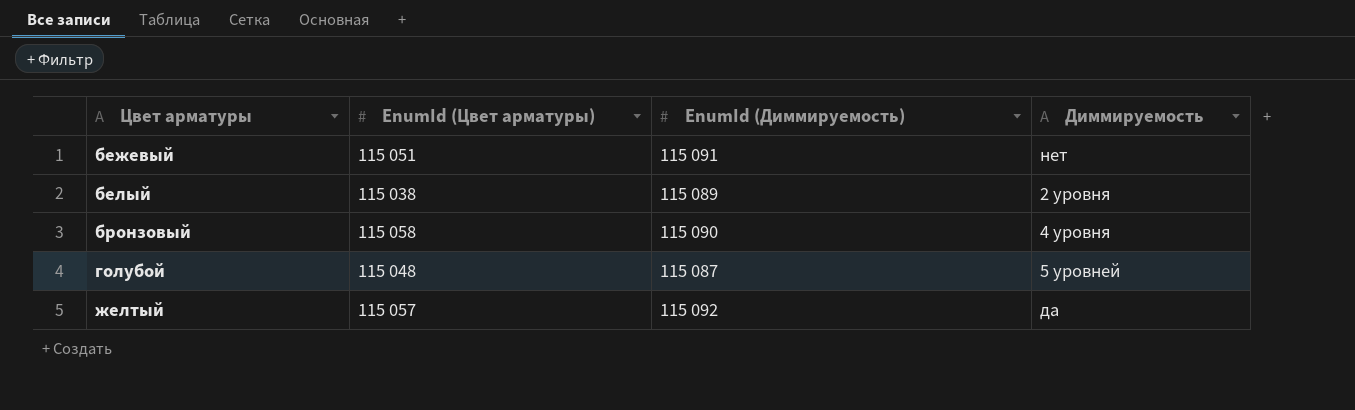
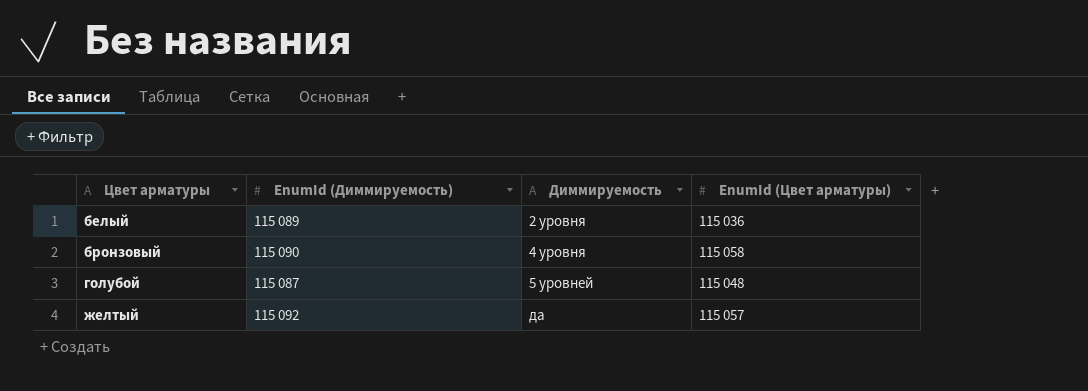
column EnumId (Цвет арматуры) | position: 2 -> 4
row бежевый: 115 051 | 115 091 | нет -> none
белый | EnumId (Цвет арматуры): 115 038 -> 115 036

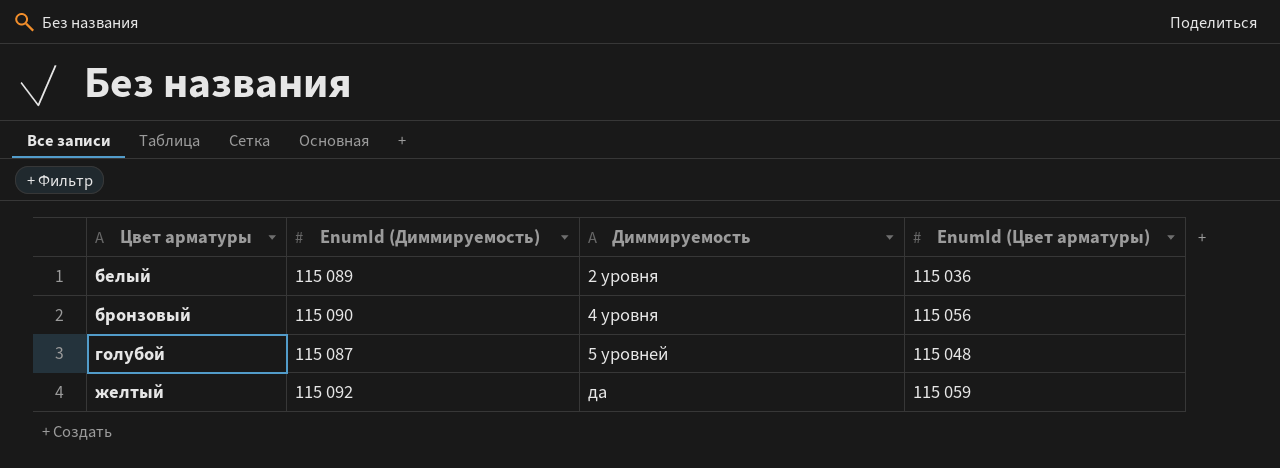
бронзовый | EnumId (Цвет арматуры): 115 058 -> 115 056
желтый | EnumId (Цвет арматуры): 115 057 -> 115 059

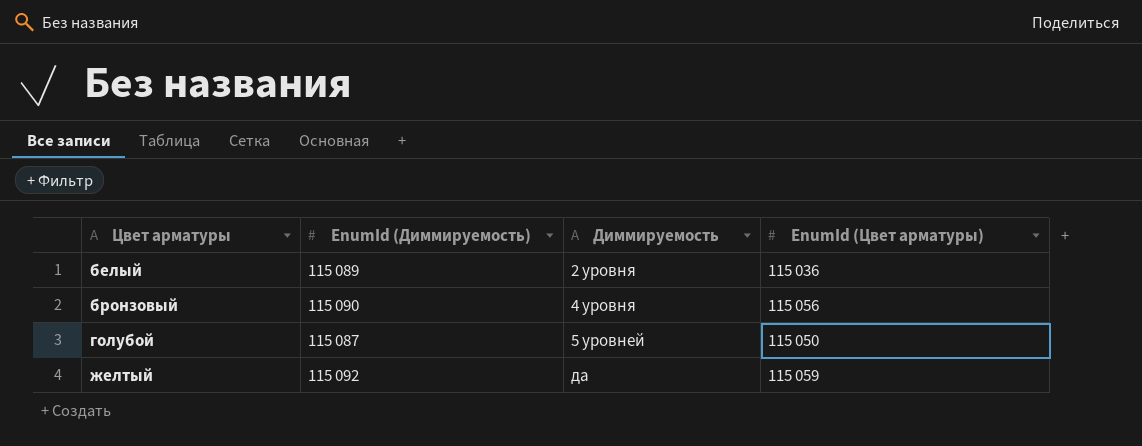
голубой | EnumId (Цвет арматуры): 115 048 -> 115 050

